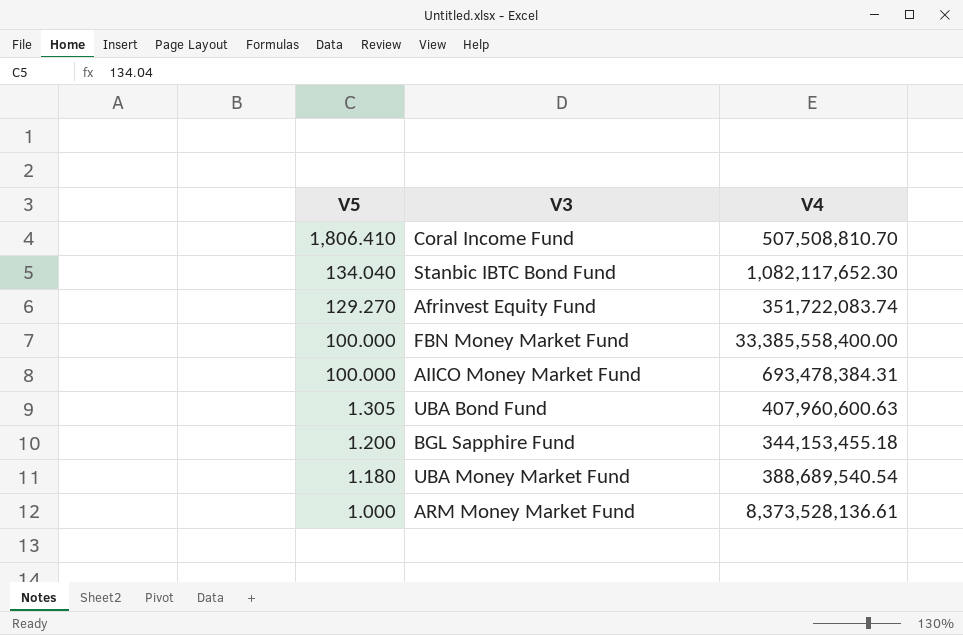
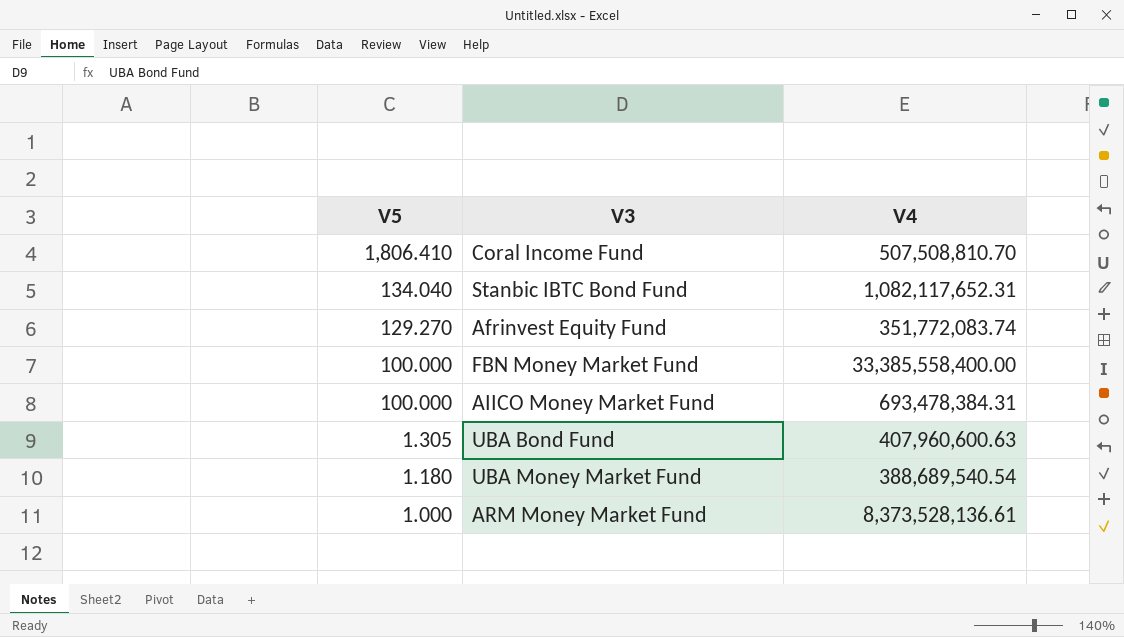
row BGL Sapphire Fund: 1.200 | 344,153,455.18 -> none
Stanbic IBTC Bond Fund | V4: 1,082,117,652.30 -> 1,082,117,652.31
Afrinvest Equity Fund | V4: 351,722,083.74 -> 351,772,083.74

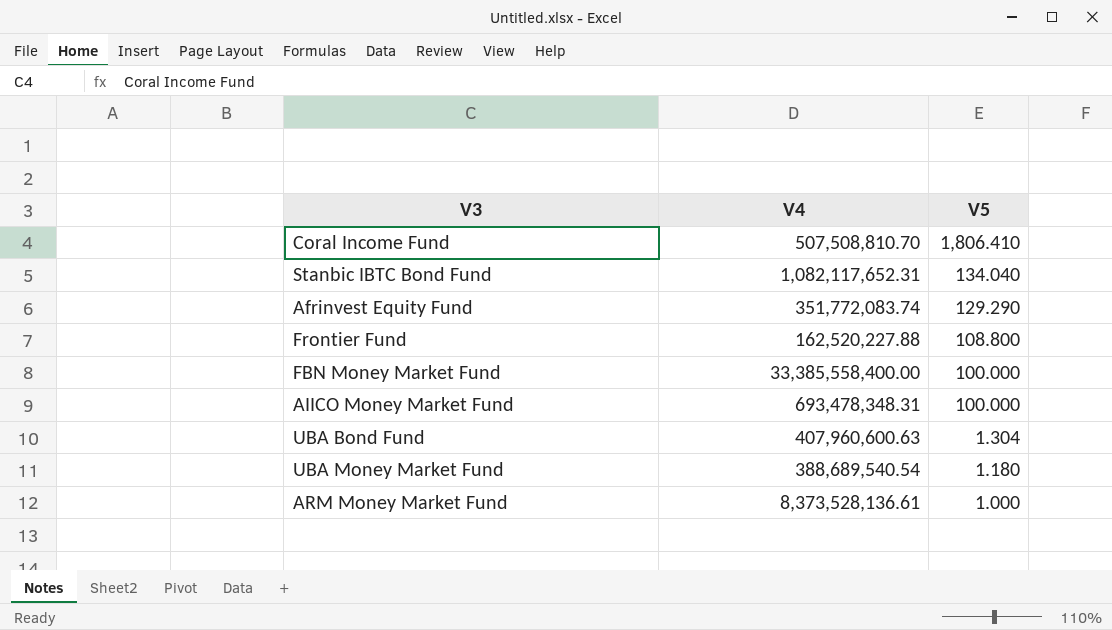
column V5 | position: 1 -> 3
Afrinvest Equity Fund | V5: 129.270 -> 129.290
row Frontier Fund: none -> 162,520,227.88 | 108.800
AIICO Money Market Fund | V4: 693,478,384.31 -> 693,478,348.31
UBA Bond Fund | V5: 1.305 -> 1.304

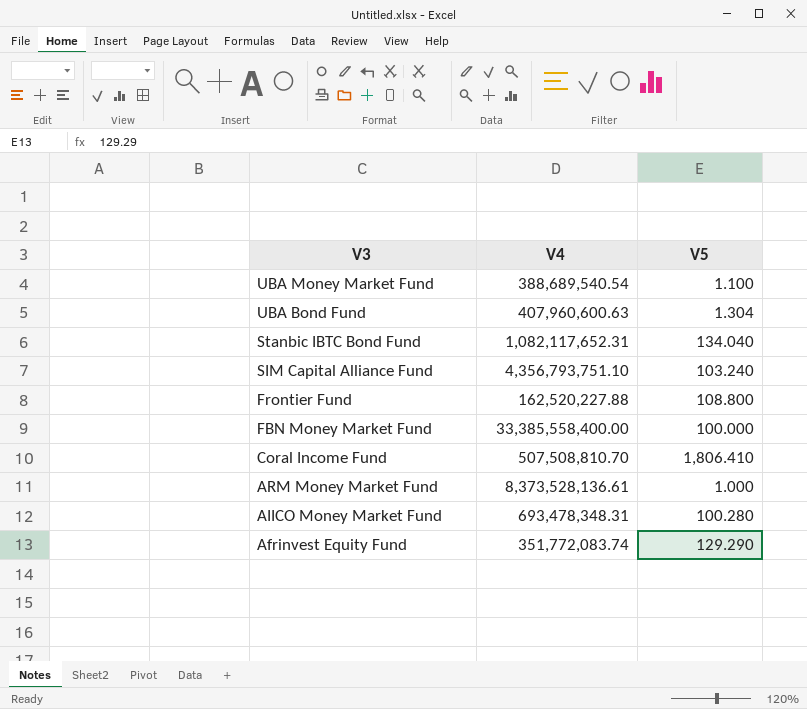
row order: V5 descending -> V3 descending
UBA Money Market Fund | V5: 1.180 -> 1.100
row SIM Capital Alliance Fund: none -> 4,356,793,751.10 | 103.240
AIICO Money Market Fund | V5: 100.000 -> 100.280

